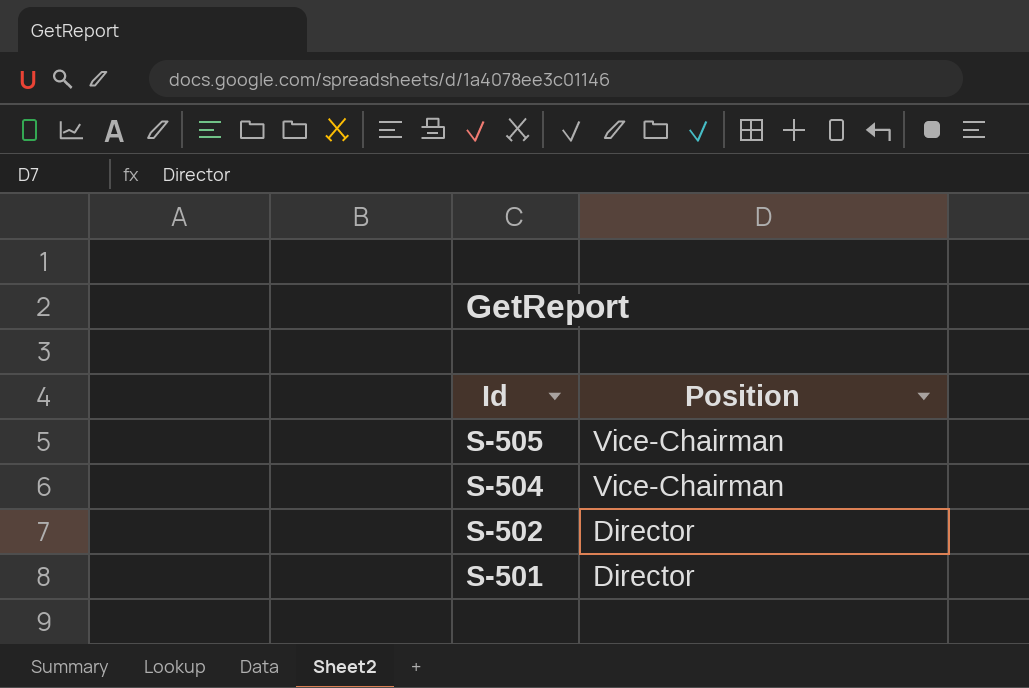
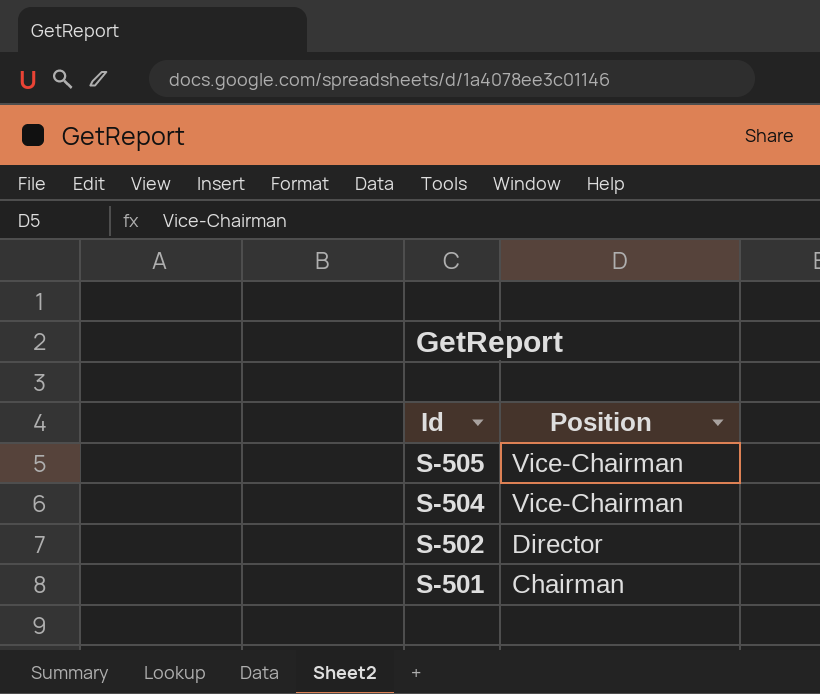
S-501 | Position: Director -> Chairman

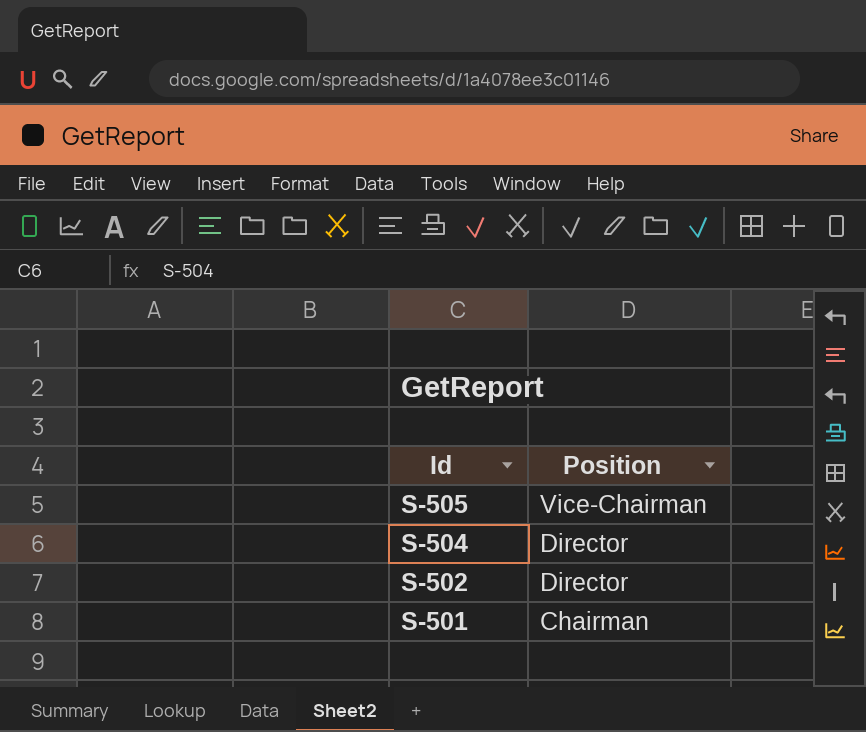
S-504 | Position: Vice-Chairman -> Director

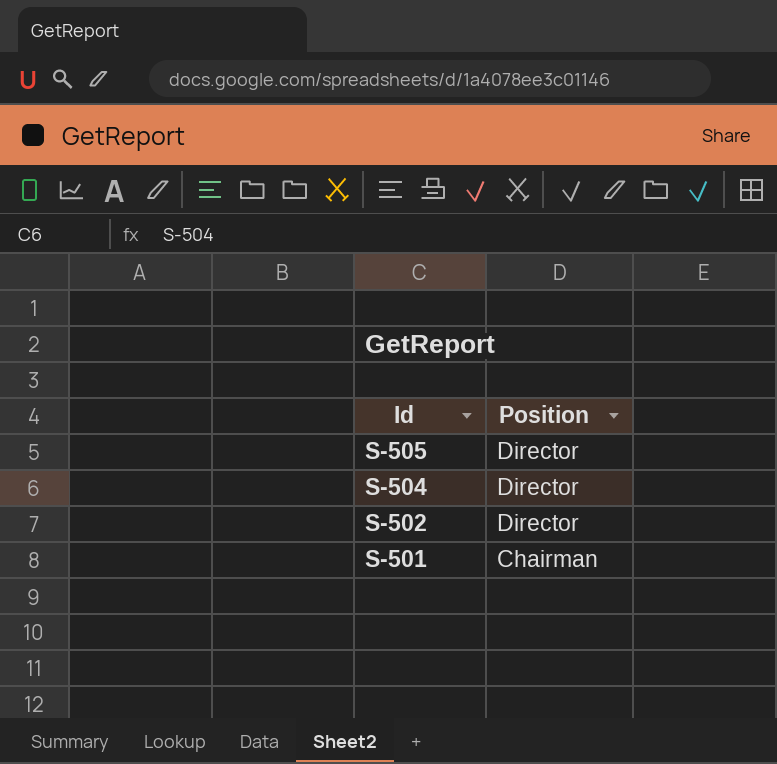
S-505 | Position: Vice-Chairman -> Director

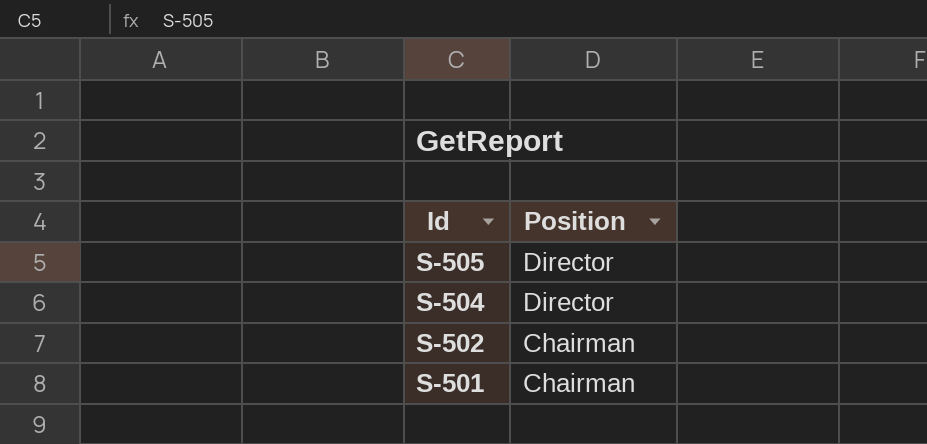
S-502 | Position: Director -> Chairman

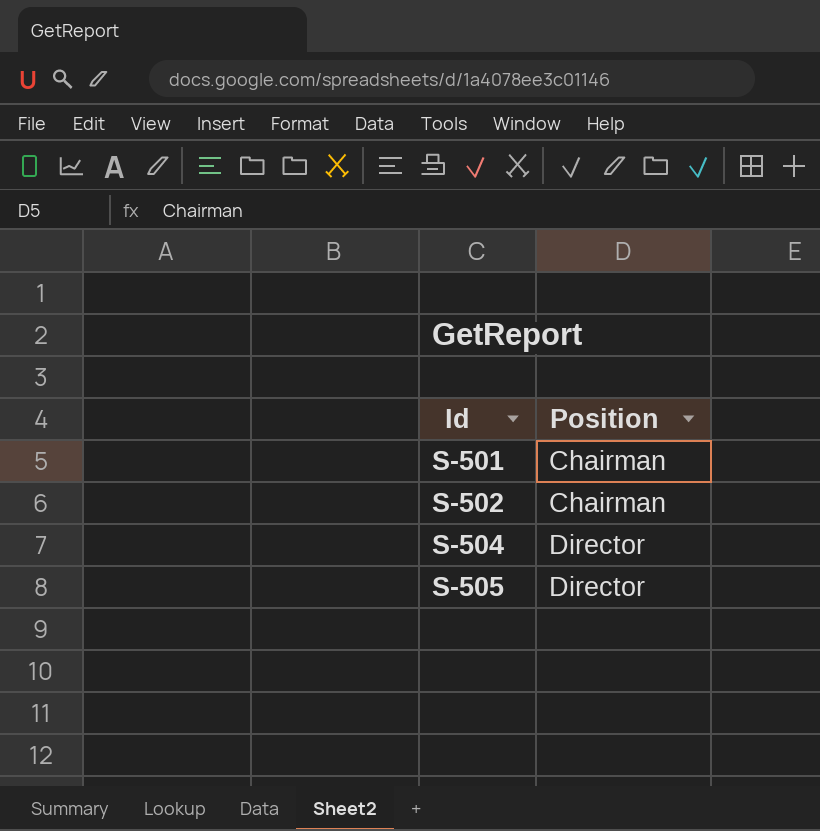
row order: Id descending -> Id ascending

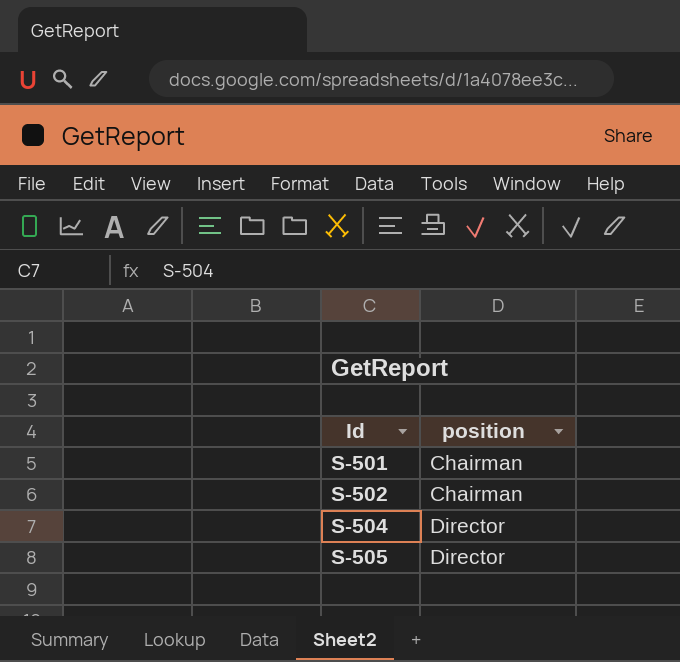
column name: Position -> position

